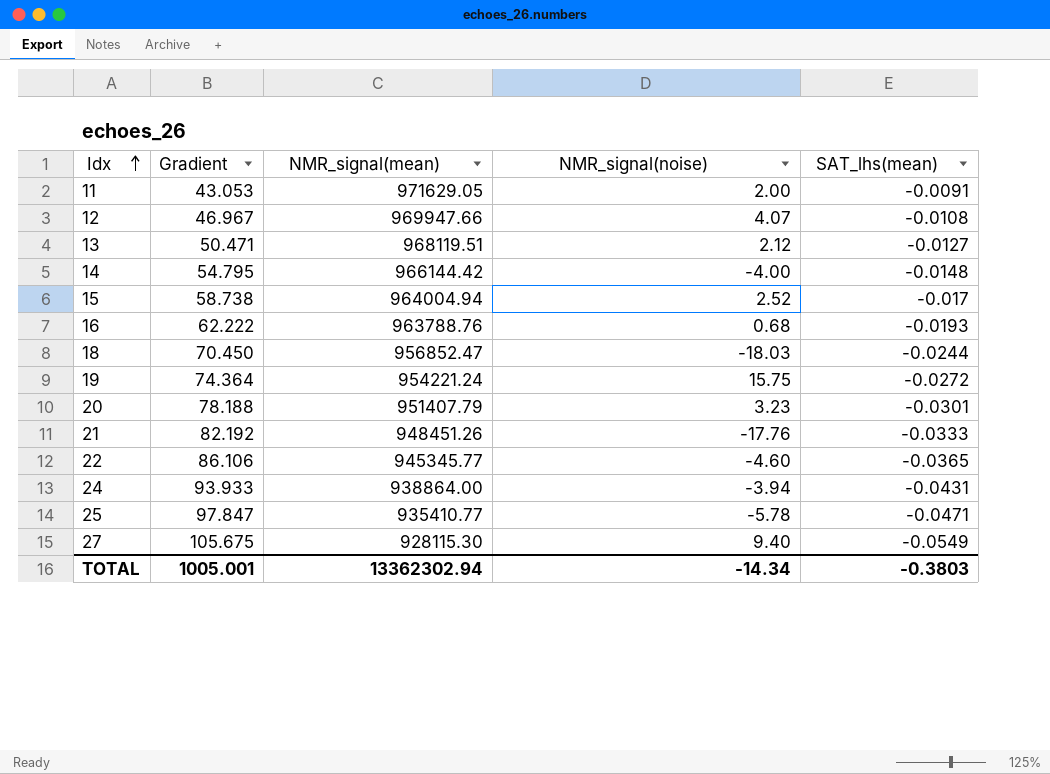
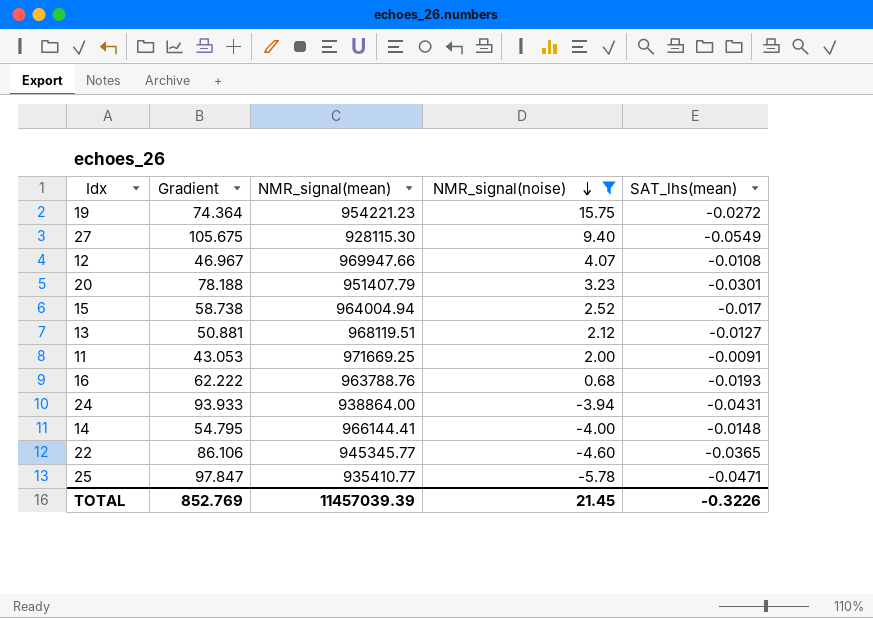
filter: none -> NMR_signal(noise) >= -5.78
row order: Idx ascending -> NMR_signal(noise) descending
19 | NMR_signal(mean): 954221.24 -> 954221.23
13 | Gradient: 50.471 -> 50.881
11 | NMR_signal(mean): 971629.05 -> 971669.25
14 | NMR_signal(mean): 966144.42 -> 966144.41
TOTAL | Gradient: 1005.001 -> 852.769
TOTAL | NMR_signal(mean): 13362302.94 -> 11457039.39
TOTAL | NMR_signal(noise): -14.34 -> 21.45
TOTAL | SAT_lhs(mean): -0.3803 -> -0.3226

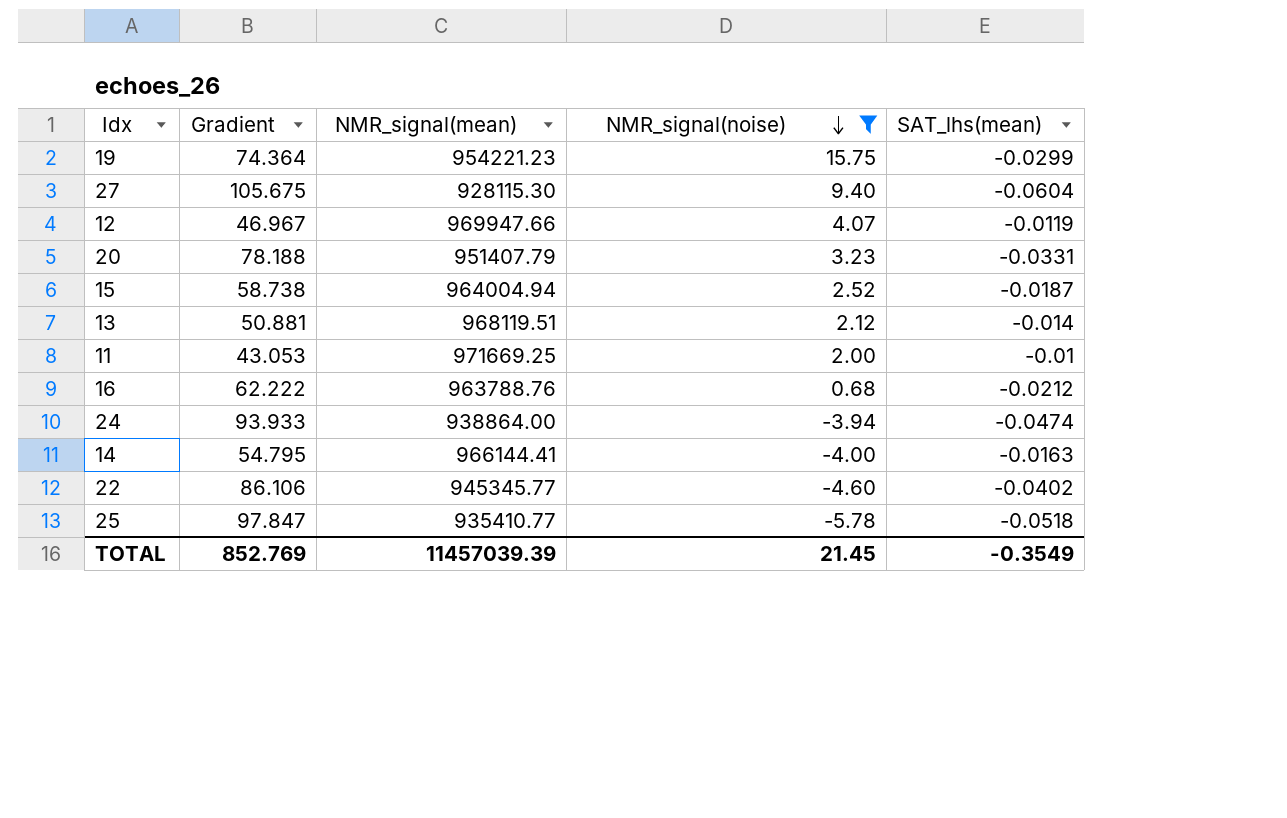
19 | SAT_lhs(mean): -0.0272 -> -0.0299
27 | SAT_lhs(mean): -0.0549 -> -0.0604
12 | SAT_lhs(mean): -0.0108 -> -0.0119
20 | SAT_lhs(mean): -0.0301 -> -0.0331
15 | SAT_lhs(mean): -0.017 -> -0.0187
13 | SAT_lhs(mean): -0.0127 -> -0.014
11 | SAT_lhs(mean): -0.0091 -> -0.01
16 | SAT_lhs(mean): -0.0193 -> -0.0212
24 | SAT_lhs(mean): -0.0431 -> -0.0474
14 | SAT_lhs(mean): -0.0148 -> -0.0163
22 | SAT_lhs(mean): -0.0365 -> -0.0402
25 | SAT_lhs(mean): -0.0471 -> -0.0518
TOTAL | SAT_lhs(mean): -0.3226 -> -0.3549

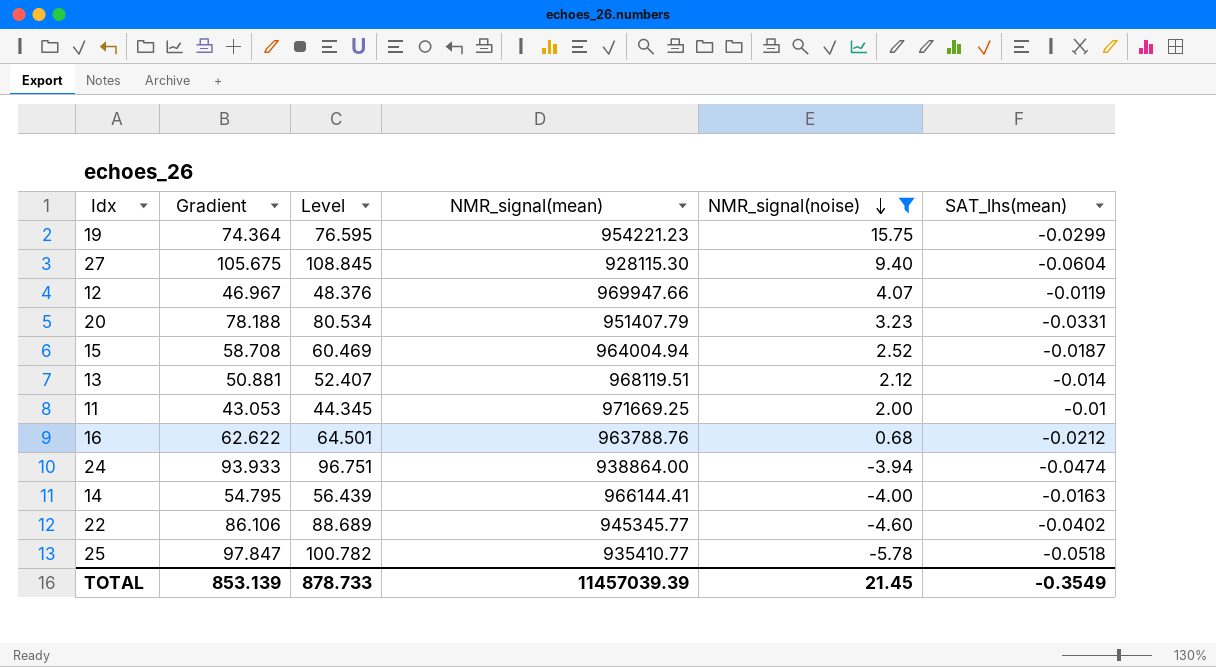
column Level | formula: none -> [Gradient] * 1.03
15 | Gradient: 58.738 -> 58.708
16 | Gradient: 62.222 -> 62.622
TOTAL | Gradient: 852.769 -> 853.139

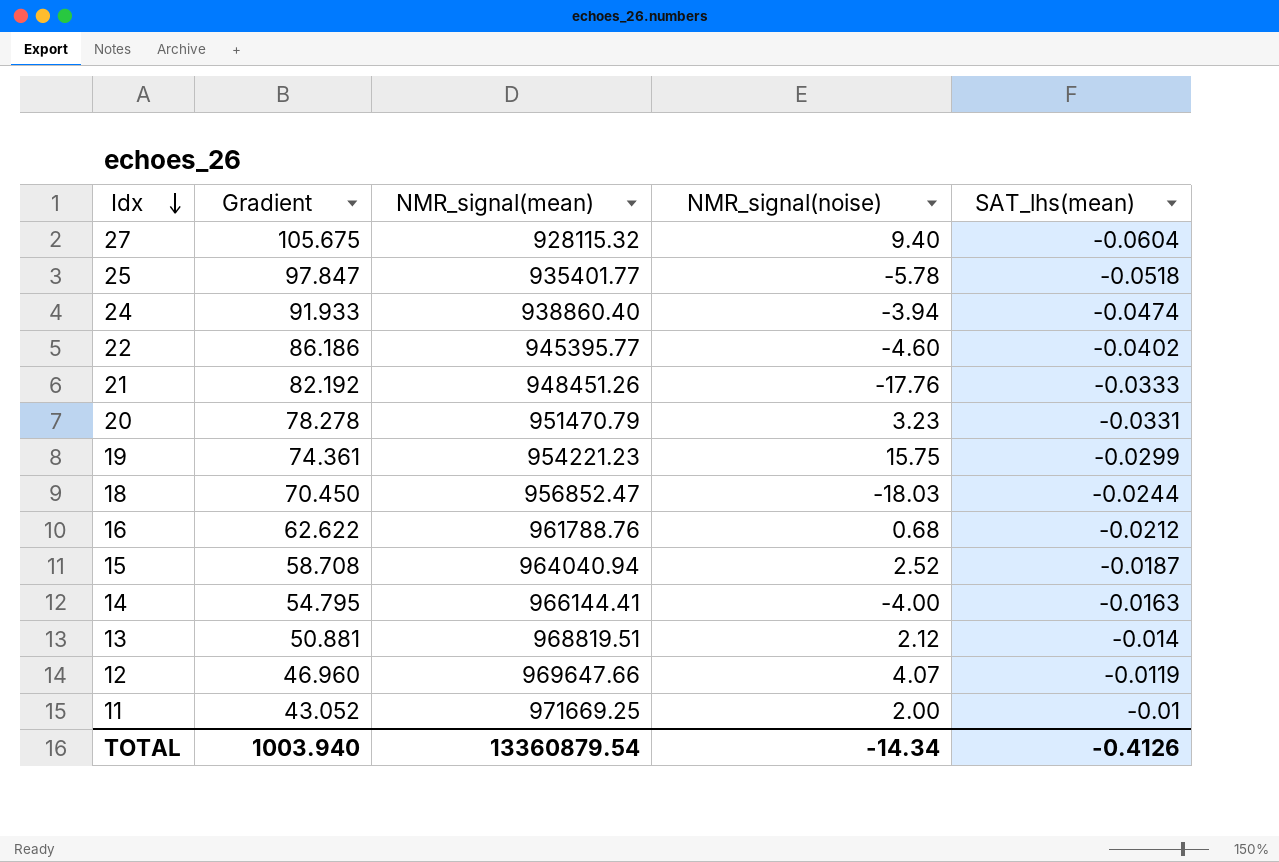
filter: NMR_signal(noise) >= -5.78 -> none
row order: NMR_signal(noise) descending -> Idx descending
column Level | formula: [Gradient] * 1.03 -> none
27 | NMR_signal(mean): 928115.30 -> 928115.32
25 | NMR_signal(mean): 935410.77 -> 935401.77
24 | Gradient: 93.933 -> 91.933
24 | NMR_signal(mean): 938864.00 -> 938860.40
22 | Gradient: 86.106 -> 86.186
22 | NMR_signal(mean): 945345.77 -> 945395.77
20 | Gradient: 78.188 -> 78.278
20 | NMR_signal(mean): 951407.79 -> 951470.79
19 | Gradient: 74.364 -> 74.361
16 | NMR_signal(mean): 963788.76 -> 961788.76
15 | NMR_signal(mean): 964004.94 -> 964040.94
13 | NMR_signal(mean): 968119.51 -> 968819.51
12 | Gradient: 46.967 -> 46.960
12 | NMR_signal(mean): 969947.66 -> 969647.66
11 | Gradient: 43.053 -> 43.052
TOTAL | Gradient: 853.139 -> 1003.940
TOTAL | NMR_signal(mean): 11457039.39 -> 13360879.54
TOTAL | NMR_signal(noise): 21.45 -> -14.34
TOTAL | SAT_lhs(mean): -0.3549 -> -0.4126

